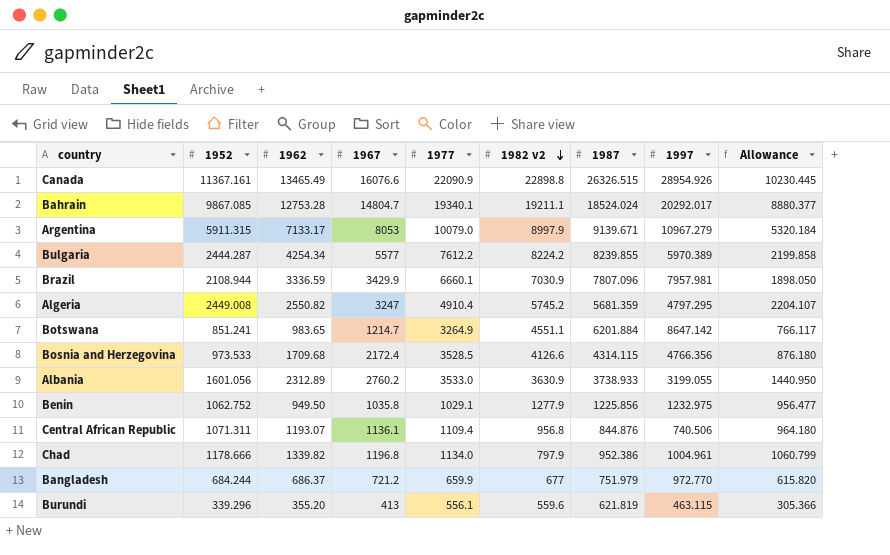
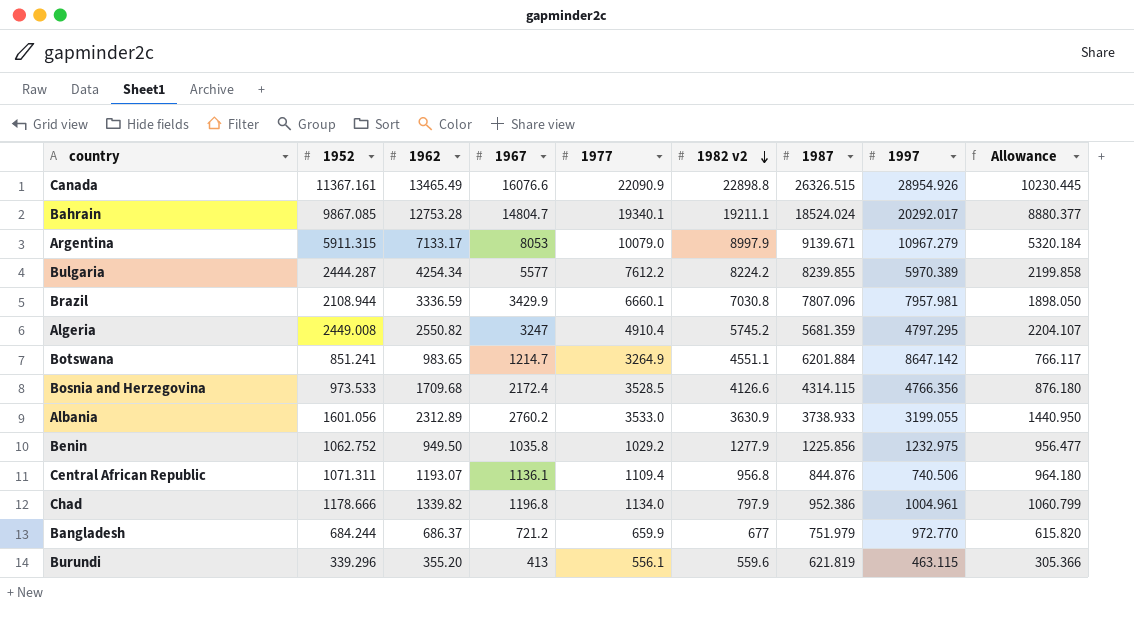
Brazil | 1982 v2: 7030.9 -> 7030.8
Benin | 1977: 1029.1 -> 1029.2

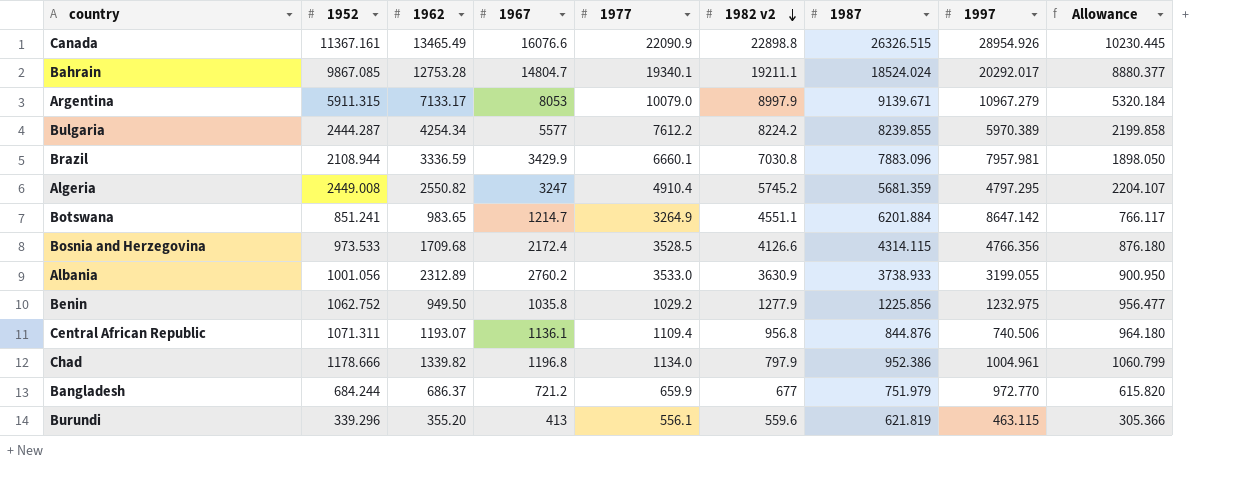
Brazil | 1987: 7807.096 -> 7883.096
Albania | 1952: 1601.056 -> 1001.056
Albania | Allowance: 1440.950 -> 900.950

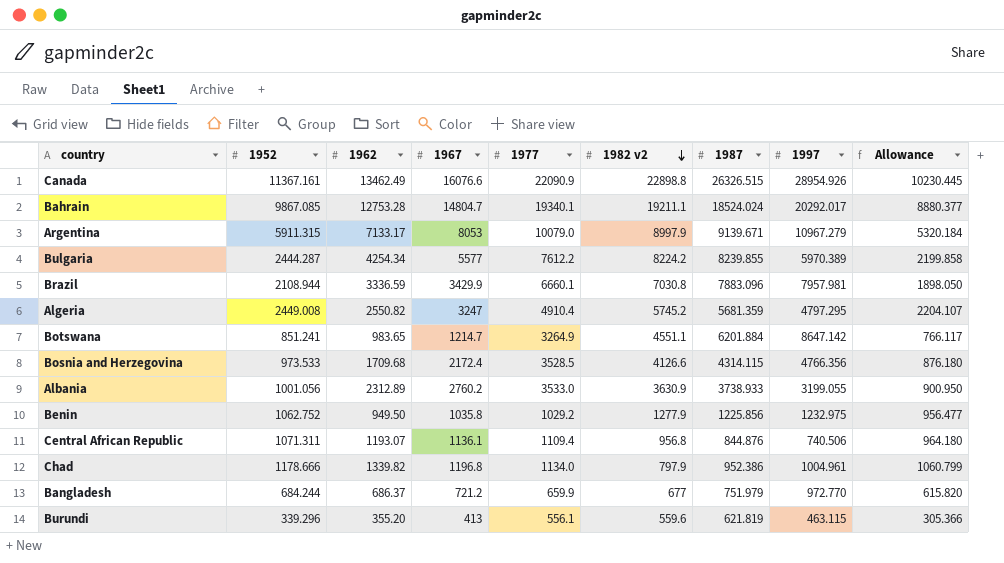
Canada | 1962: 13465.49 -> 13462.49

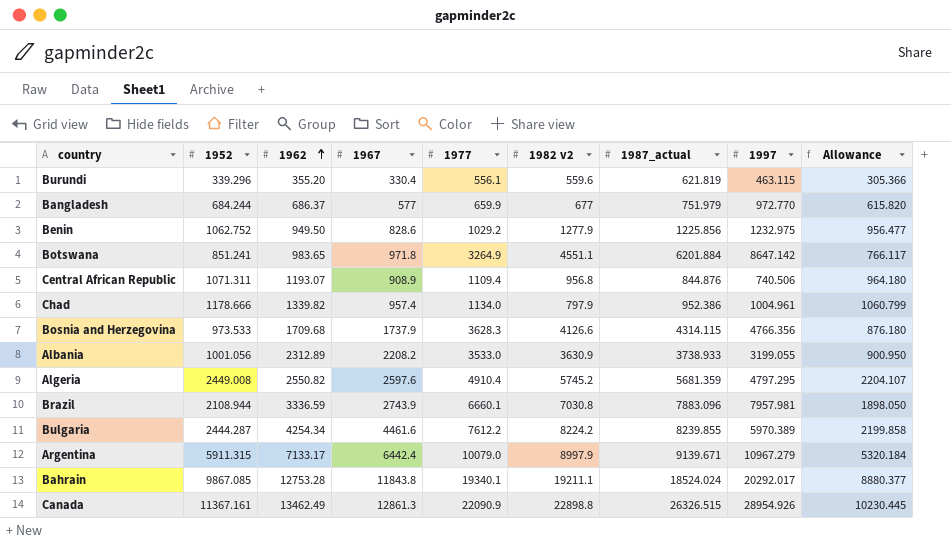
row order: 1982 v2 descending -> 1962 ascending
column name: 1987 -> 1987_actual
Burundi | 1967: 413 -> 330.4
Bangladesh | 1967: 721.2 -> 577
Benin | 1967: 1035.8 -> 828.6
Botswana | 1967: 1214.7 -> 971.8
Central African Republic | 1967: 1136.1 -> 908.9
Chad | 1967: 1196.8 -> 957.4
Bosnia and Herzegovina | 1967: 2172.4 -> 1737.9
Bosnia and Herzegovina | 1977: 3528.5 -> 3628.3
Albania | 1967: 2760.2 -> 2208.2
Algeria | 1967: 3247 -> 2597.6
Brazil | 1967: 3429.9 -> 2743.9
Bulgaria | 1967: 5577 -> 4461.6
Argentina | 1967: 8053 -> 6442.4
Bahrain | 1967: 14804.7 -> 11843.8
Canada | 1967: 16076.6 -> 12861.3

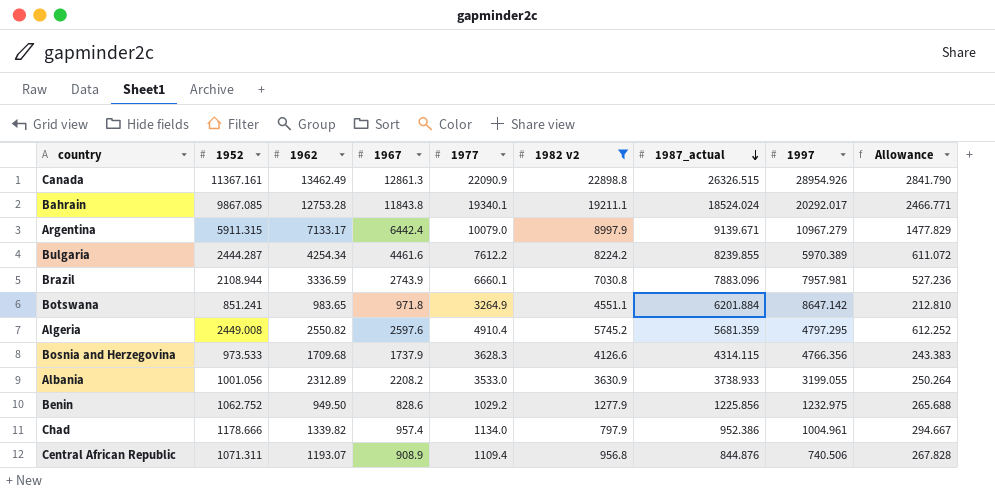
filter: none -> 1982 v2 >= 797.9
row order: 1962 ascending -> 1987_actual descending
column Allowance | formula: [1952] * 0.9 -> [1952] * 0.25

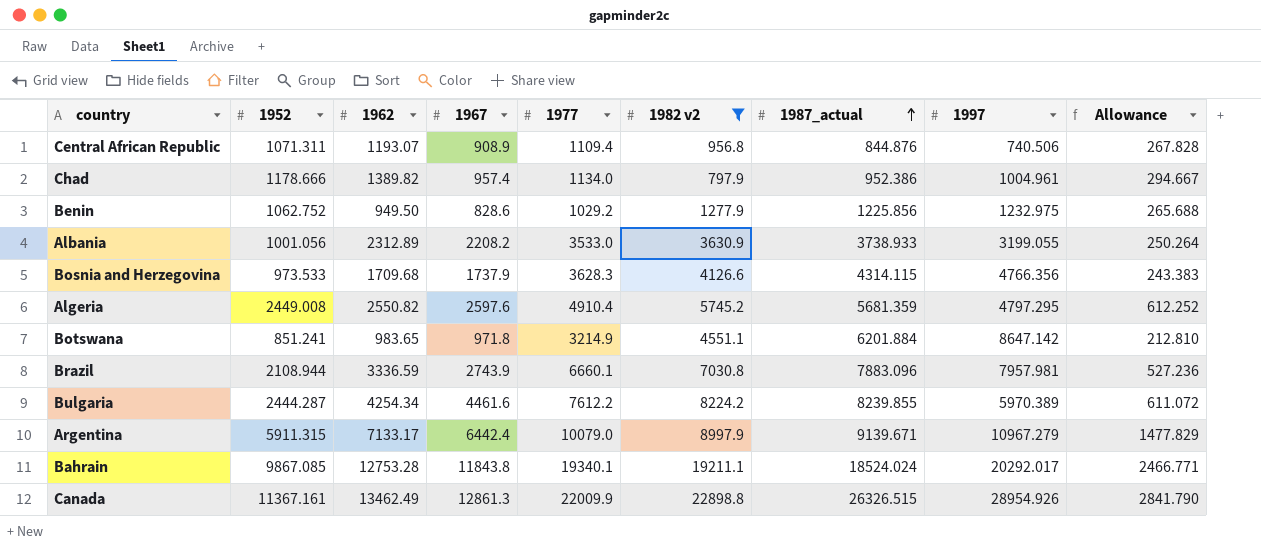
row order: 1987_actual descending -> 1987_actual ascending
Chad | 1962: 1339.82 -> 1389.82
Botswana | 1977: 3264.9 -> 3214.9
Canada | 1977: 22090.9 -> 22009.9

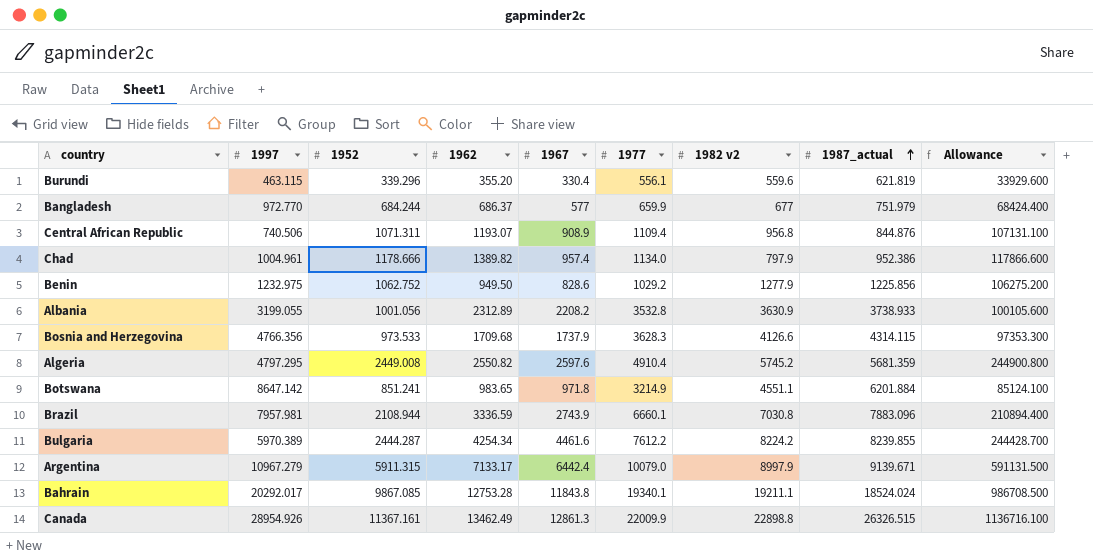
filter: 1982 v2 >= 797.9 -> none
column 1997 | position: 8 -> 2
column Allowance | formula: [1952] * 0.25 -> [1952] * 100
Albania | 1977: 3533.0 -> 3532.8

